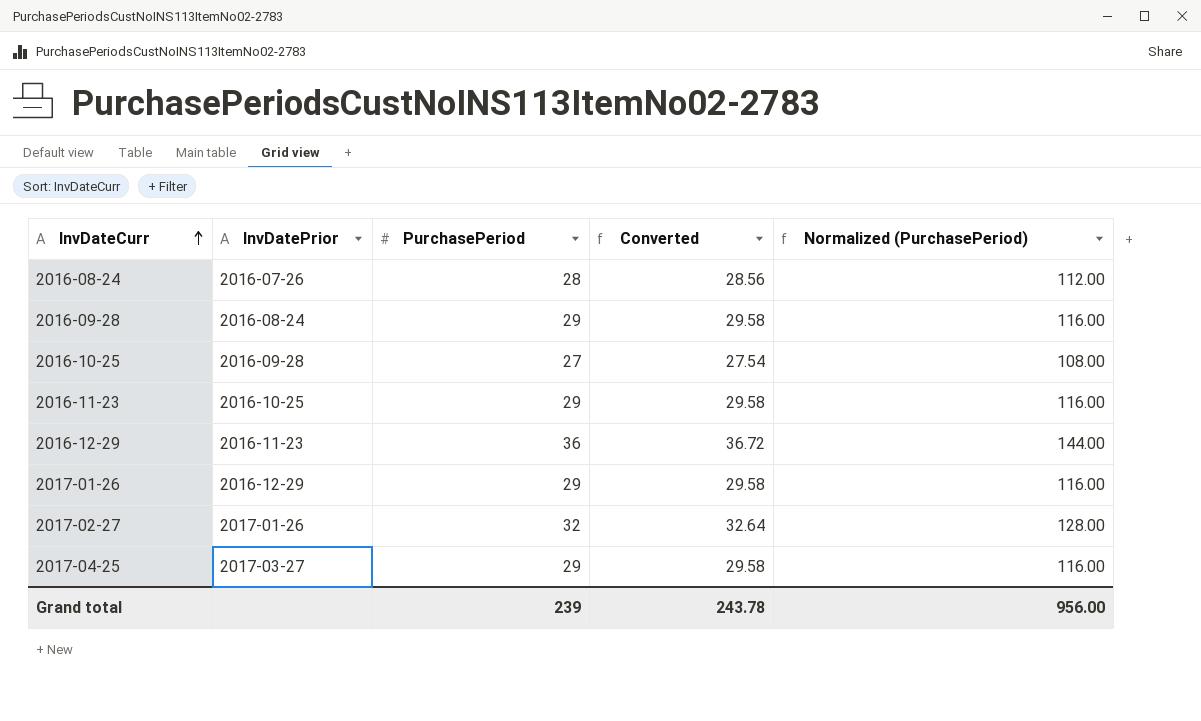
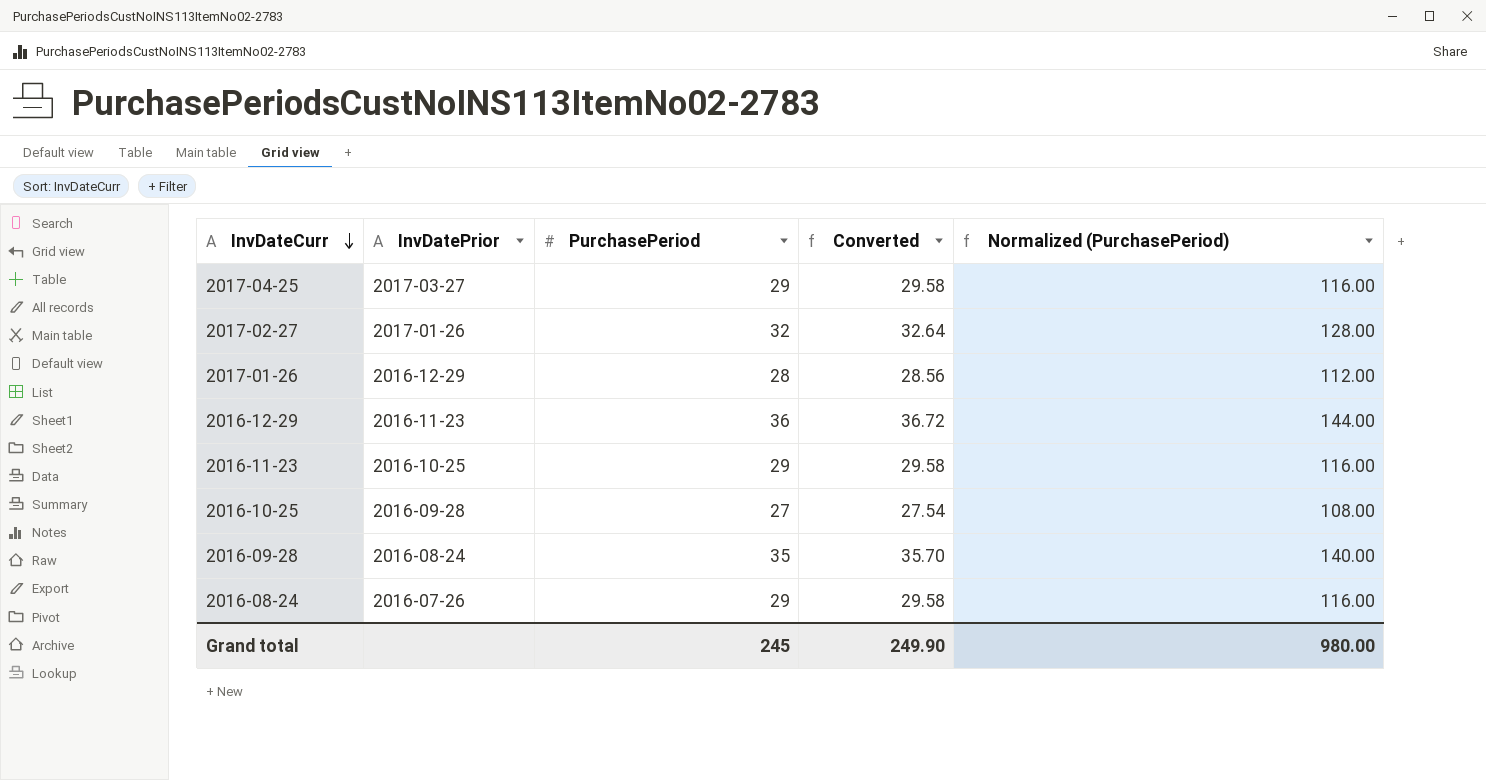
row order: InvDateCurr ascending -> InvDateCurr descending
2017-01-26 | PurchasePeriod: 29 -> 28
2017-01-26 | Converted: 29.58 -> 28.56
2017-01-26 | Normalized (PurchasePeriod): 116.00 -> 112.00
2016-09-28 | PurchasePeriod: 29 -> 35
2016-09-28 | Converted: 29.58 -> 35.70
2016-09-28 | Normalized (PurchasePeriod): 116.00 -> 140.00
2016-08-24 | PurchasePeriod: 28 -> 29
2016-08-24 | Converted: 28.56 -> 29.58
2016-08-24 | Normalized (PurchasePeriod): 112.00 -> 116.00
Grand total | PurchasePeriod: 239 -> 245
Grand total | Converted: 243.78 -> 249.90
Grand total | Normalized (PurchasePeriod): 956.00 -> 980.00

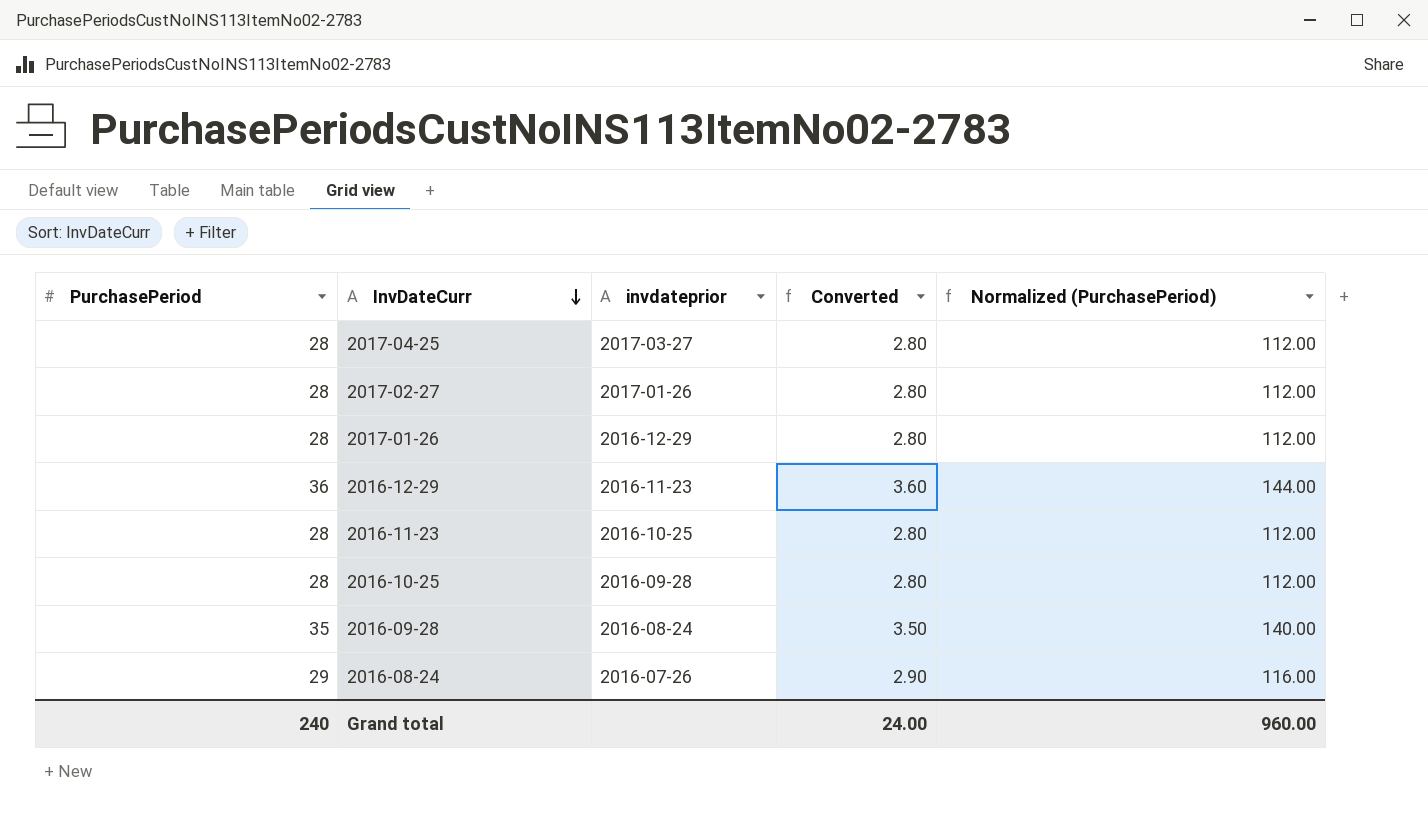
column PurchasePeriod | position: 3 -> 1
column name: InvDatePrior -> invdateprior
column Converted | formula: [PurchasePeriod] * 1.02 -> [PurchasePeriod] * 0.1
2017-04-25 | PurchasePeriod: 29 -> 28
2017-04-25 | Normalized (PurchasePeriod): 116.00 -> 112.00
2017-02-27 | PurchasePeriod: 32 -> 28
2017-02-27 | Normalized (PurchasePeriod): 128.00 -> 112.00
2016-11-23 | PurchasePeriod: 29 -> 28
2016-11-23 | Normalized (PurchasePeriod): 116.00 -> 112.00
2016-10-25 | PurchasePeriod: 27 -> 28
2016-10-25 | Normalized (PurchasePeriod): 108.00 -> 112.00
Grand total | PurchasePeriod: 245 -> 240
Grand total | Converted: 249.90 -> 24.00
Grand total | Normalized (PurchasePeriod): 980.00 -> 960.00

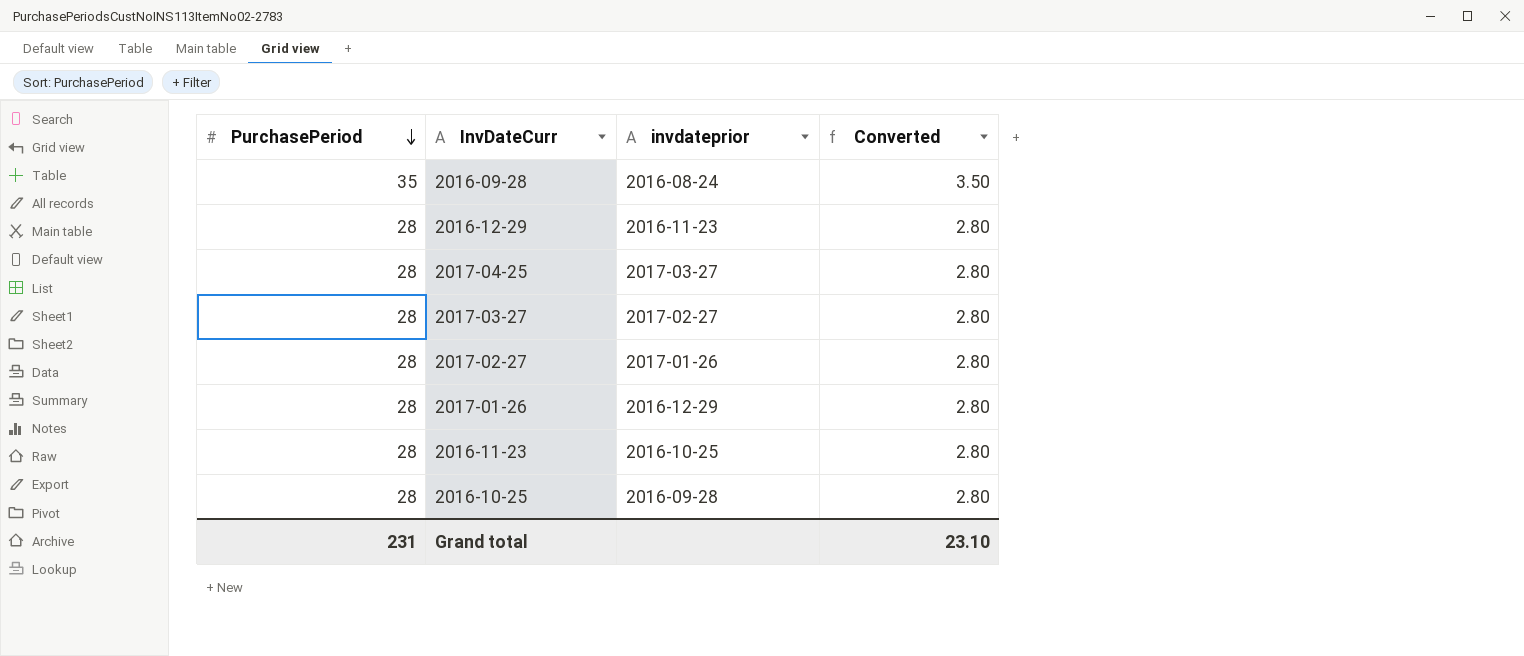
row order: InvDateCurr descending -> PurchasePeriod descending
column Normalized (PurchasePeriod) | formula: [PurchasePeriod] * 4 -> none
row 2016-08-24: 29 | 2016-07-26 | 2.90 | 116.00 -> none
2016-12-29 | PurchasePeriod: 36 -> 28
2016-12-29 | Converted: 3.60 -> 2.80
row 2017-03-27: none -> 28 | 2017-02-27 | 2.80
Grand total | PurchasePeriod: 240 -> 231
Grand total | Converted: 24.00 -> 23.10

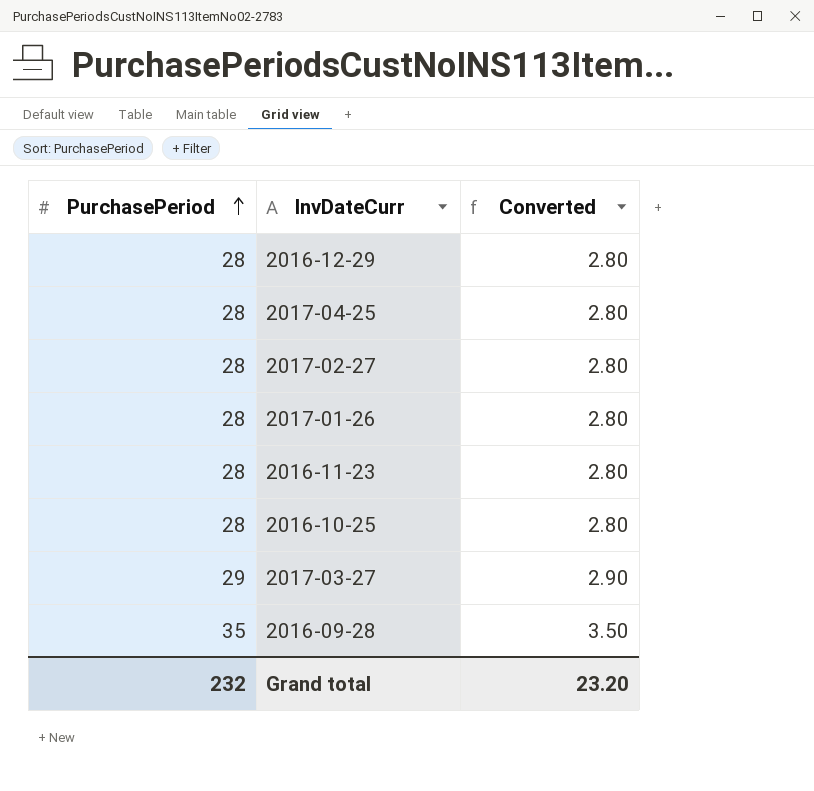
row order: PurchasePeriod descending -> PurchasePeriod ascending
column invdateprior | position: 3 -> none
2017-03-27 | PurchasePeriod: 28 -> 29
2017-03-27 | Converted: 2.80 -> 2.90
Grand total | PurchasePeriod: 231 -> 232
Grand total | Converted: 23.10 -> 23.20

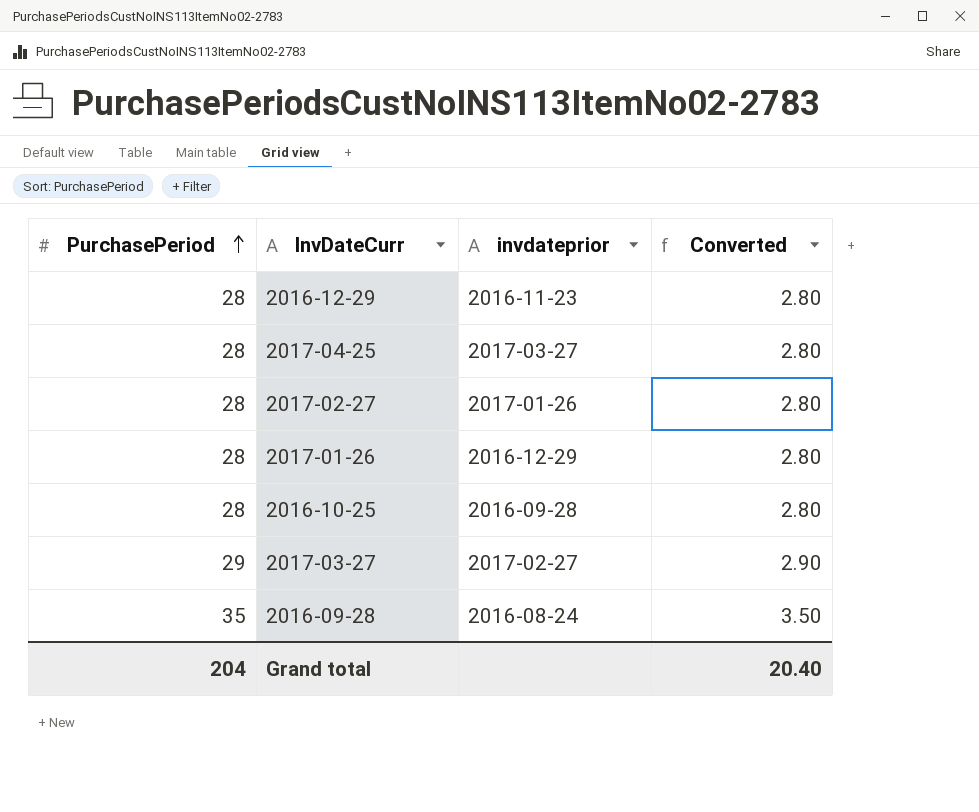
column invdateprior | position: none -> 3
row 2016-11-23: 28 | 2.80 -> none
Grand total | PurchasePeriod: 232 -> 204
Grand total | Converted: 23.20 -> 20.40

